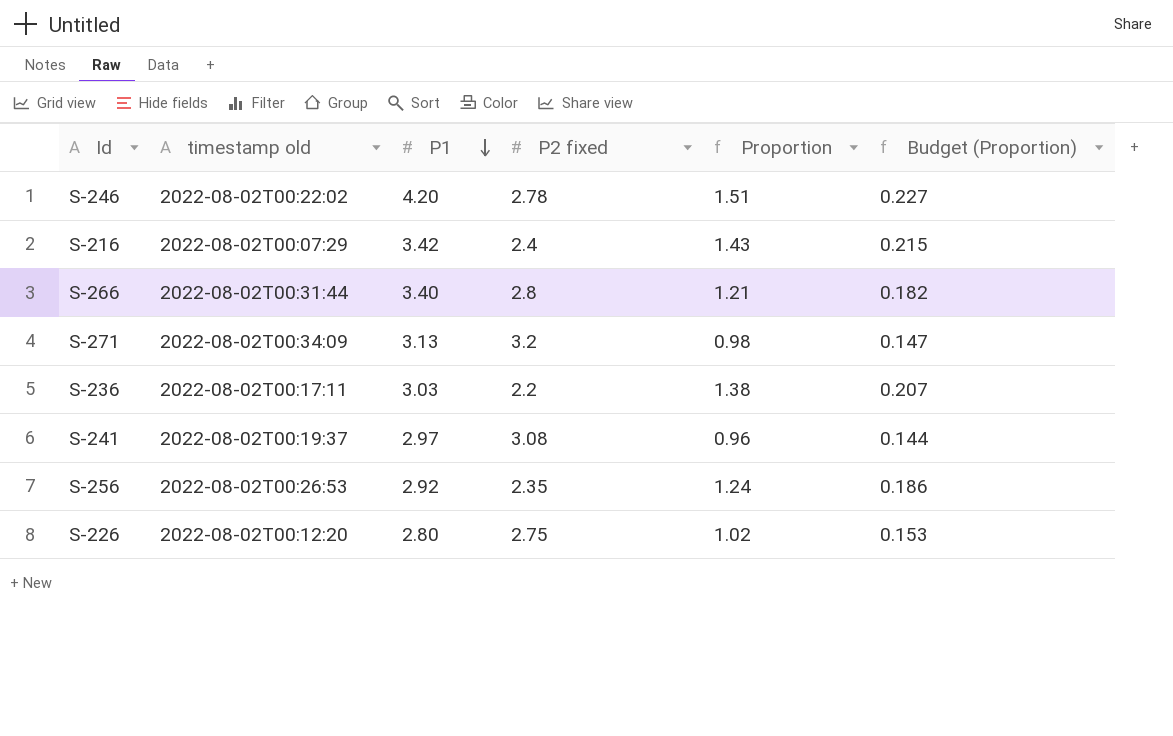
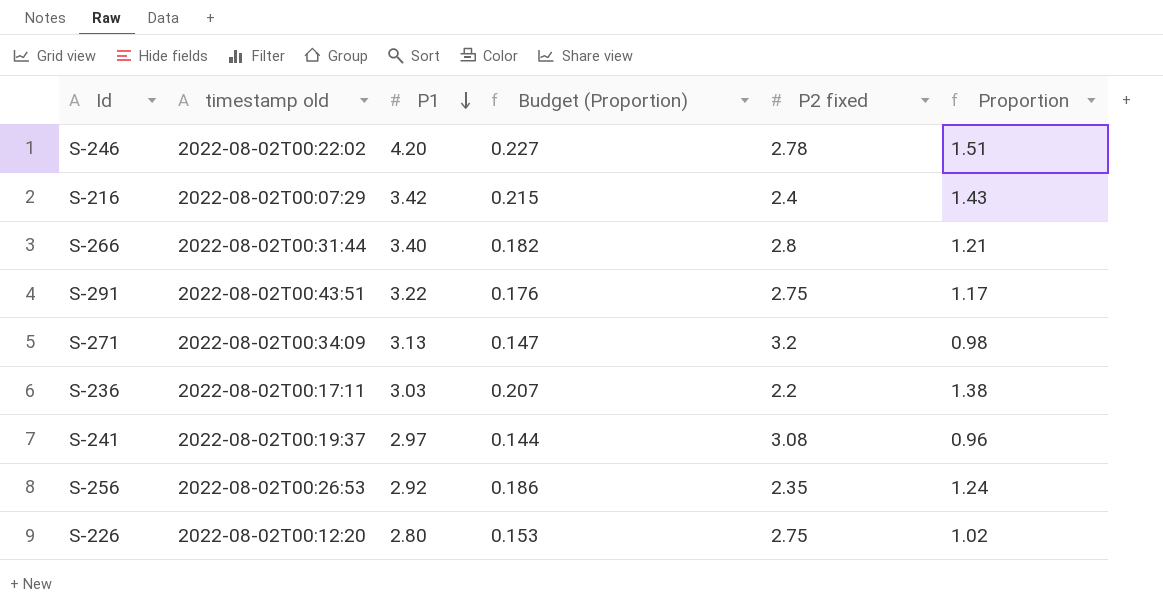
column Budget (Proportion) | position: 6 -> 4
row S-291: none -> 2022-08-02T00:43:51 | 3.22 | 0.176 | 2.75 | 1.17

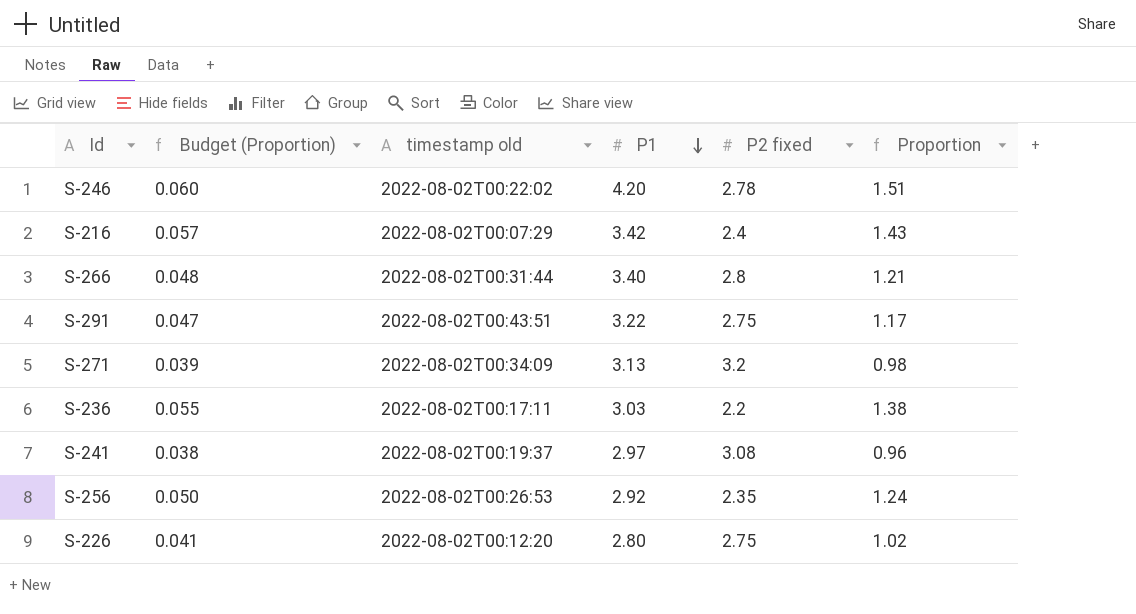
column Budget (Proportion) | formula: [Proportion] * 0.15 -> [Proportion] * 0.04
column Budget (Proportion) | position: 4 -> 2

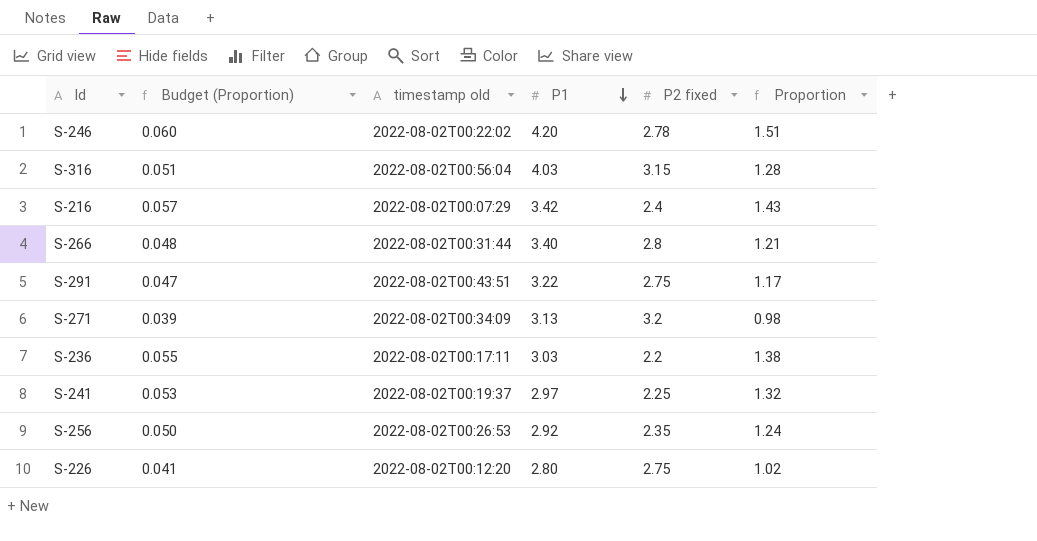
row S-316: none -> 0.051 | 2022-08-02T00:56:04 | 4.03 | 3.15 | 1.28
S-241 | Budget (Proportion): 0.038 -> 0.053
S-241 | P2 fixed: 3.08 -> 2.25
S-241 | Proportion: 0.96 -> 1.32

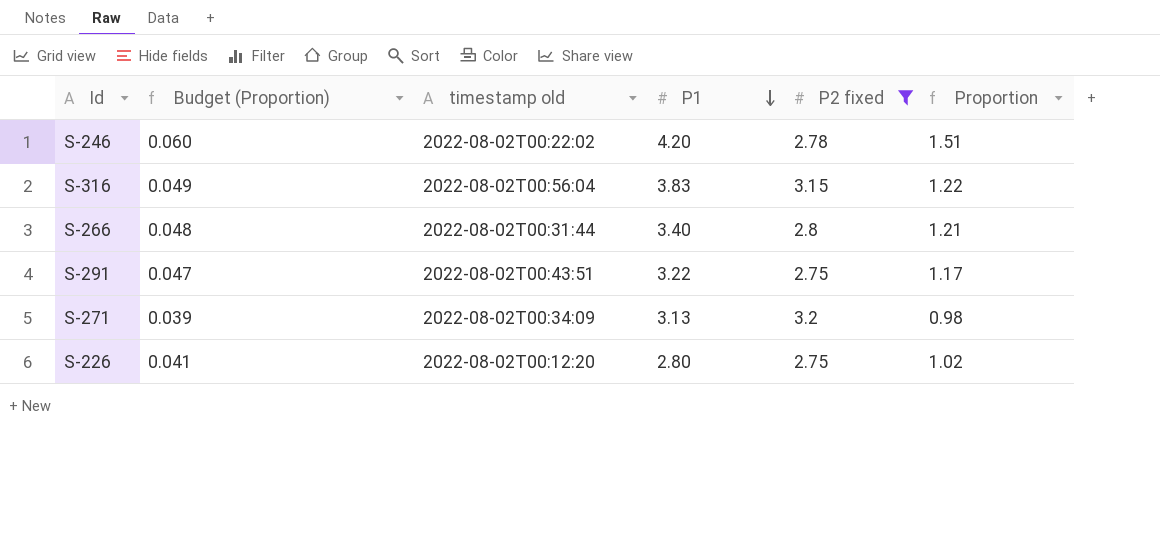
filter: none -> P2 fixed >= 2.75
S-316 | Budget (Proportion): 0.051 -> 0.049
S-316 | P1: 4.03 -> 3.83
S-316 | Proportion: 1.28 -> 1.22

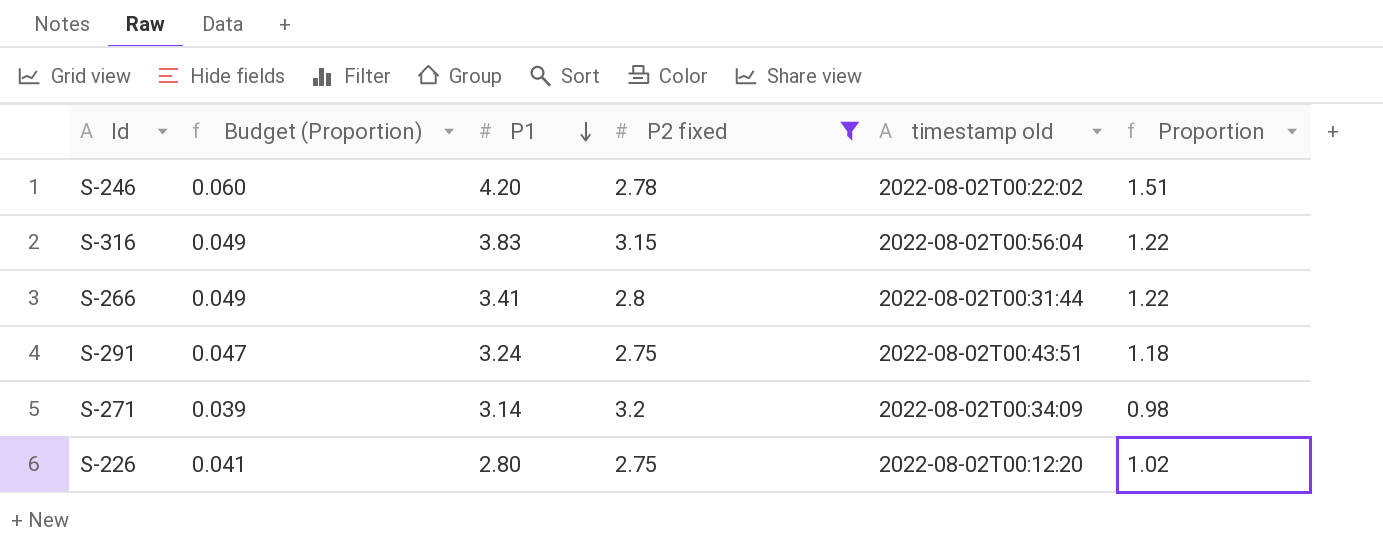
column timestamp old | position: 3 -> 5
S-266 | Budget (Proportion): 0.048 -> 0.049
S-266 | P1: 3.40 -> 3.41
S-266 | Proportion: 1.21 -> 1.22
S-291 | P1: 3.22 -> 3.24
S-291 | Proportion: 1.17 -> 1.18
S-271 | P1: 3.13 -> 3.14

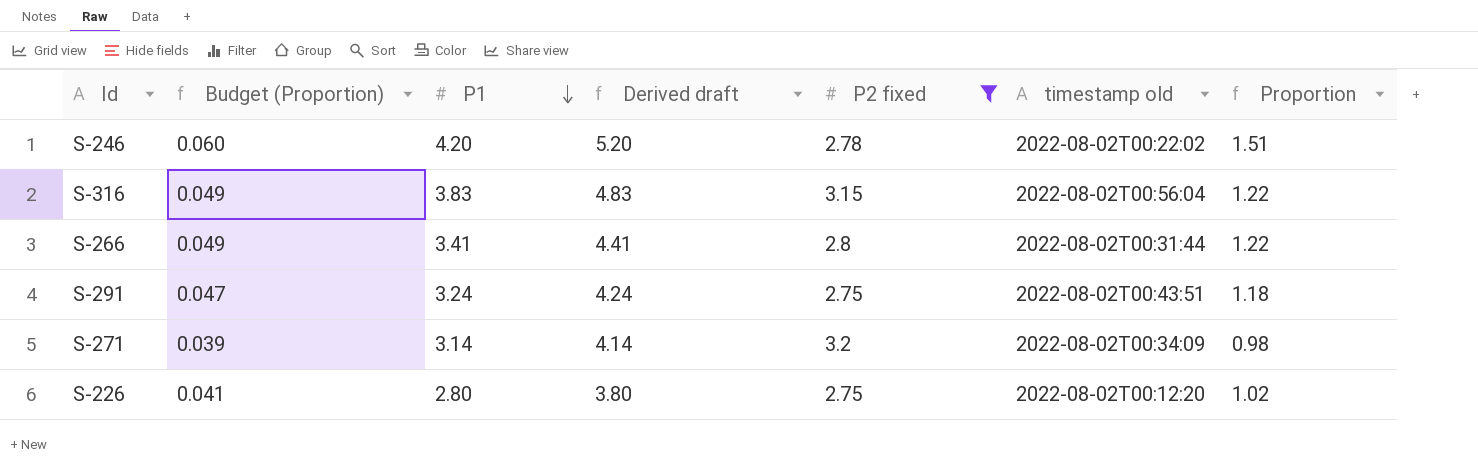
column Derived draft | formula: none -> [P1] + 1

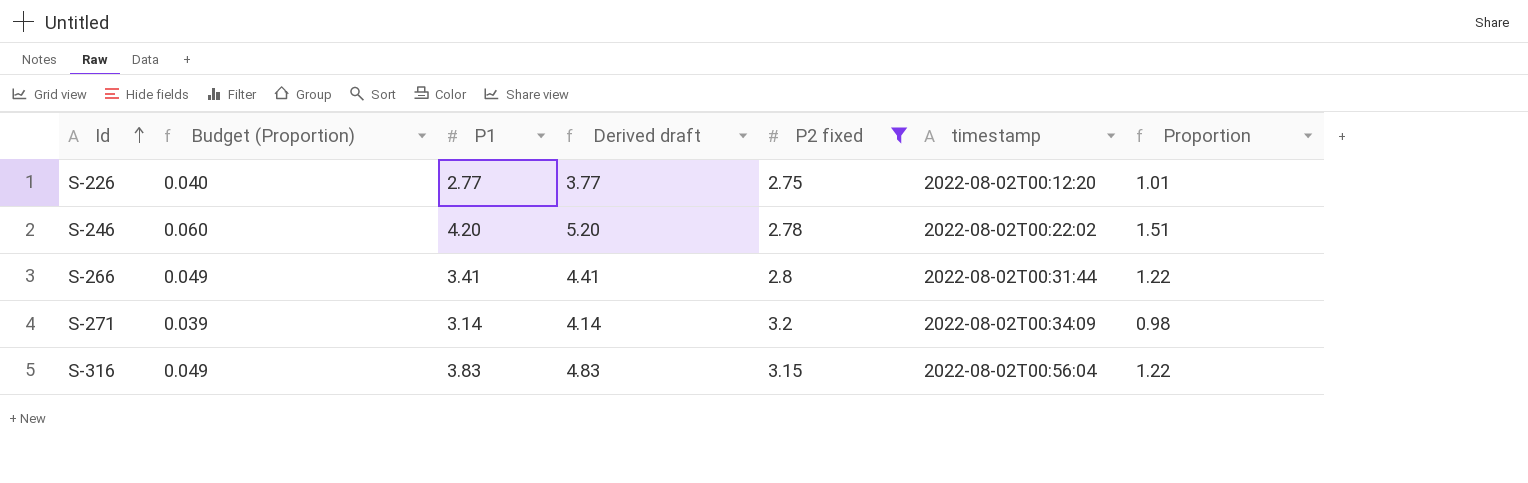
row order: P1 descending -> Id ascending
column name: timestamp old -> timestamp
row S-291: 0.047 | 3.24 | 4.24 | 2.75 | 2022-08-02T00:43:51 | 1.18 -> none
S-226 | Budget (Proportion): 0.041 -> 0.040
S-226 | P1: 2.80 -> 2.77
S-226 | Derived draft: 3.80 -> 3.77
S-226 | Proportion: 1.02 -> 1.01

